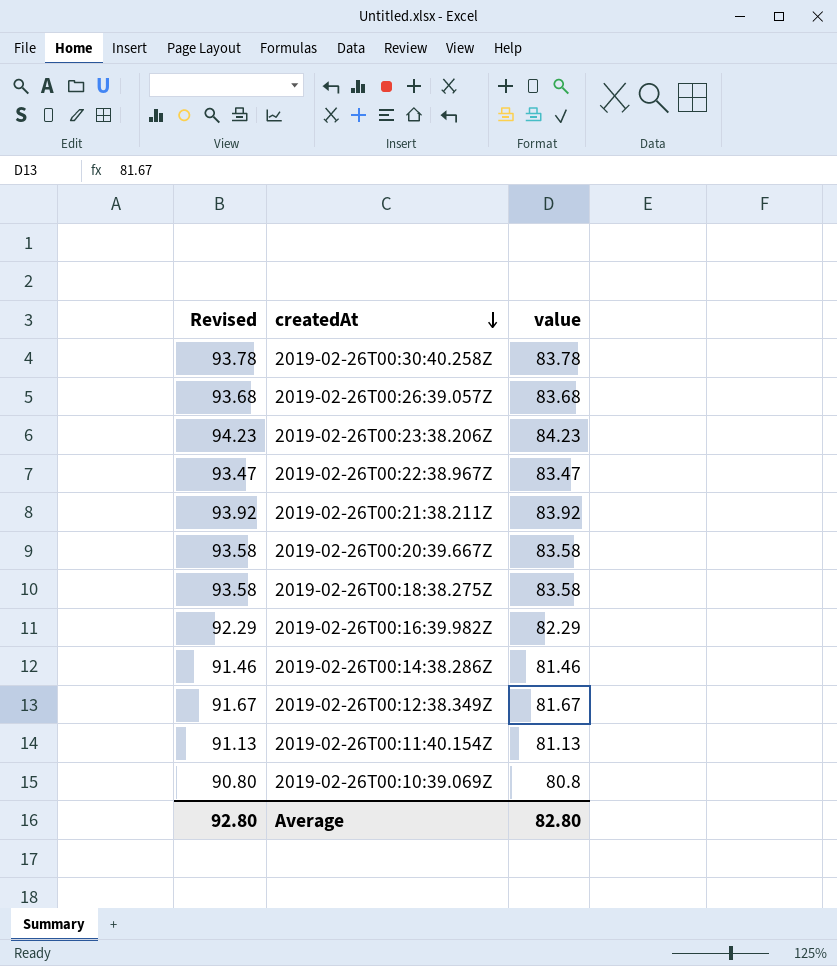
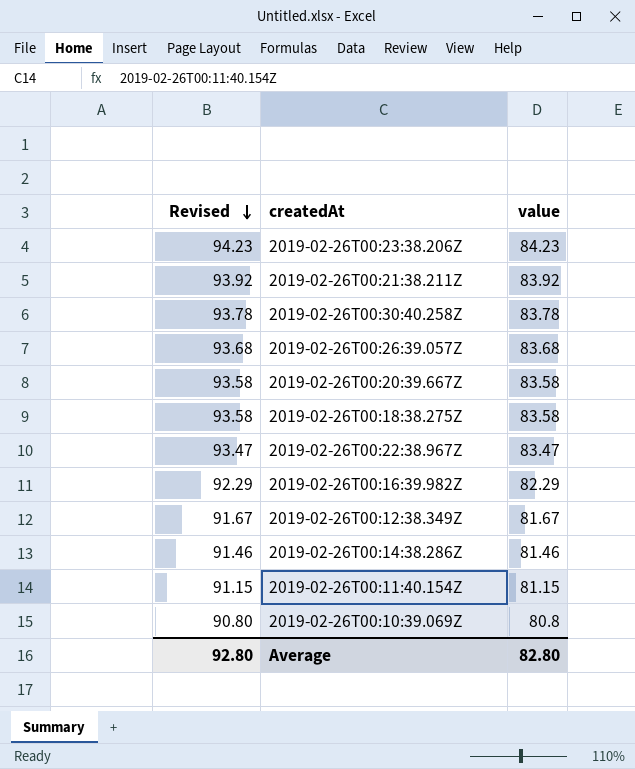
row order: createdAt descending -> Revised descending
2019-02-26T00:11:40.154Z | Revised: 91.13 -> 91.15
2019-02-26T00:11:40.154Z | value: 81.13 -> 81.15

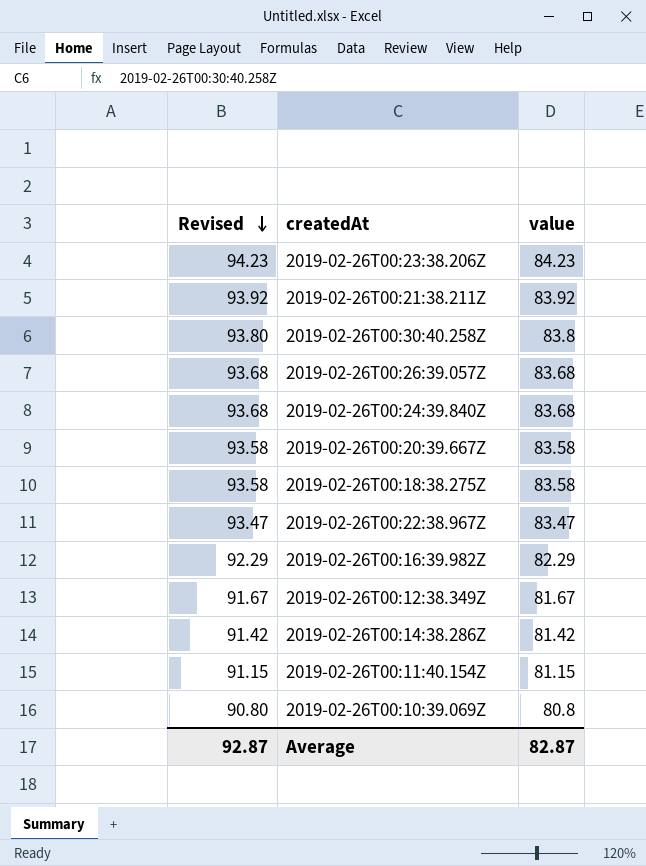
2019-02-26T00:30:40.258Z | Revised: 93.78 -> 93.80
2019-02-26T00:30:40.258Z | value: 83.78 -> 83.8
row 2019-02-26T00:24:39.840Z: none -> 93.68 | 83.68
2019-02-26T00:14:38.286Z | Revised: 91.46 -> 91.42
2019-02-26T00:14:38.286Z | value: 81.46 -> 81.42
Average | Revised: 92.80 -> 92.87
Average | value: 82.80 -> 82.87

